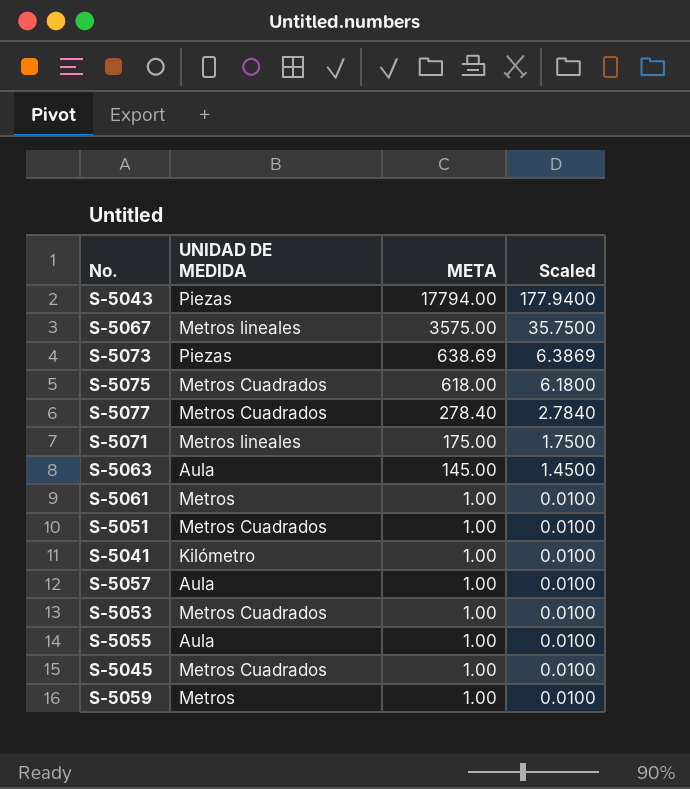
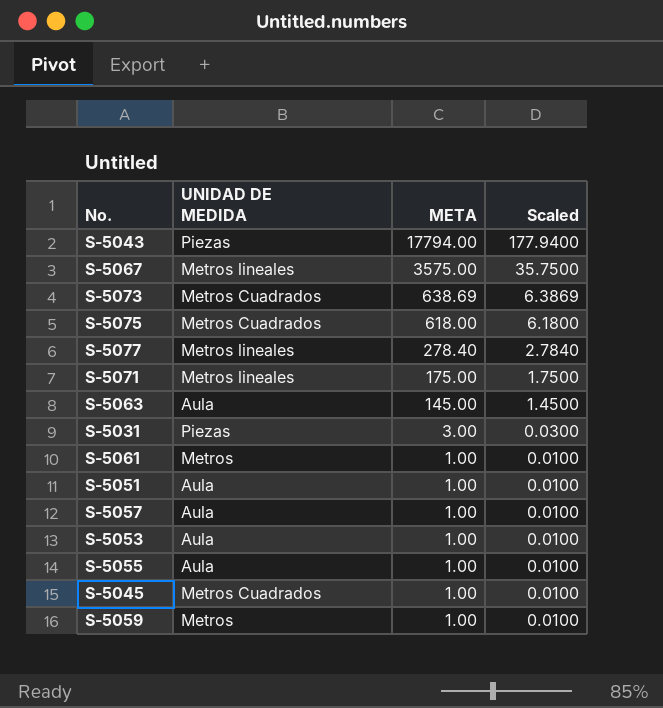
row S-5041: Kilómetro | 1.00 | 0.0100 -> none
S-5073 | UNIDAD DE MEDIDA: Piezas -> Metros Cuadrados
S-5077 | UNIDAD DE MEDIDA: Metros Cuadrados -> Metros lineales
row S-5031: none -> Piezas | 3.00 | 0.0300
S-5051 | UNIDAD DE MEDIDA: Metros Cuadrados -> Aula
S-5053 | UNIDAD DE MEDIDA: Metros Cuadrados -> Aula

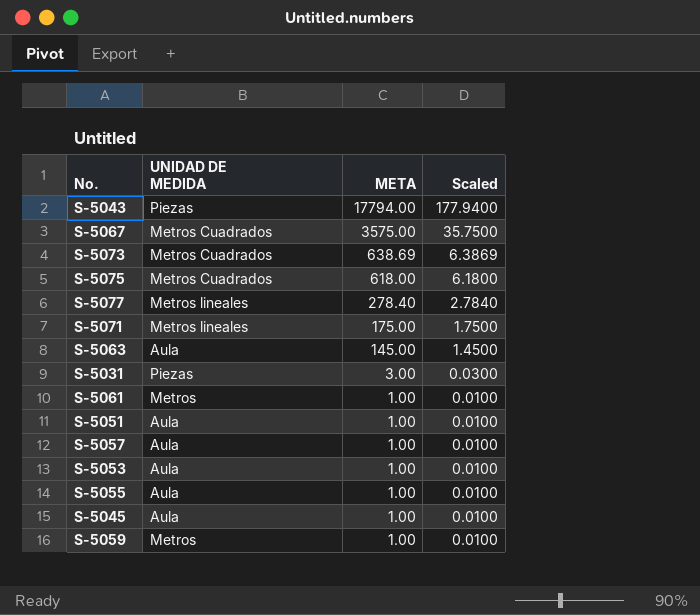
S-5067 | UNIDAD DE MEDIDA: Metros lineales -> Metros Cuadrados
S-5045 | UNIDAD DE MEDIDA: Metros Cuadrados -> Aula

